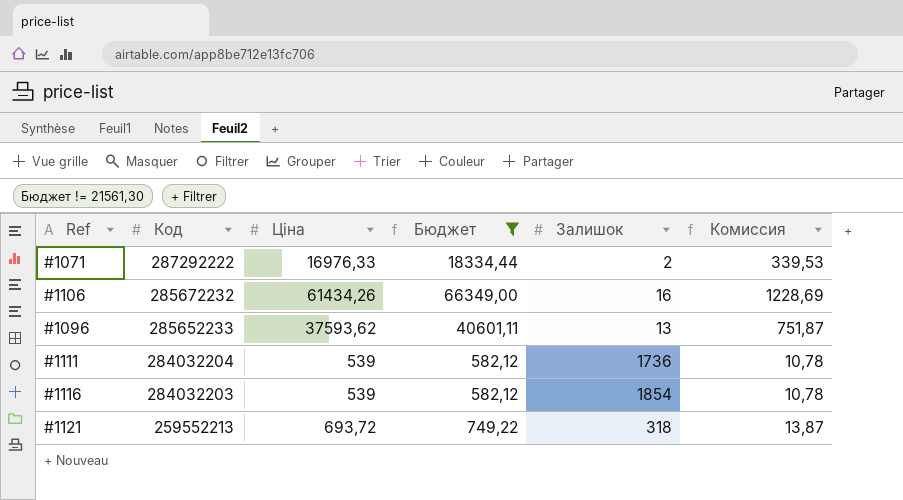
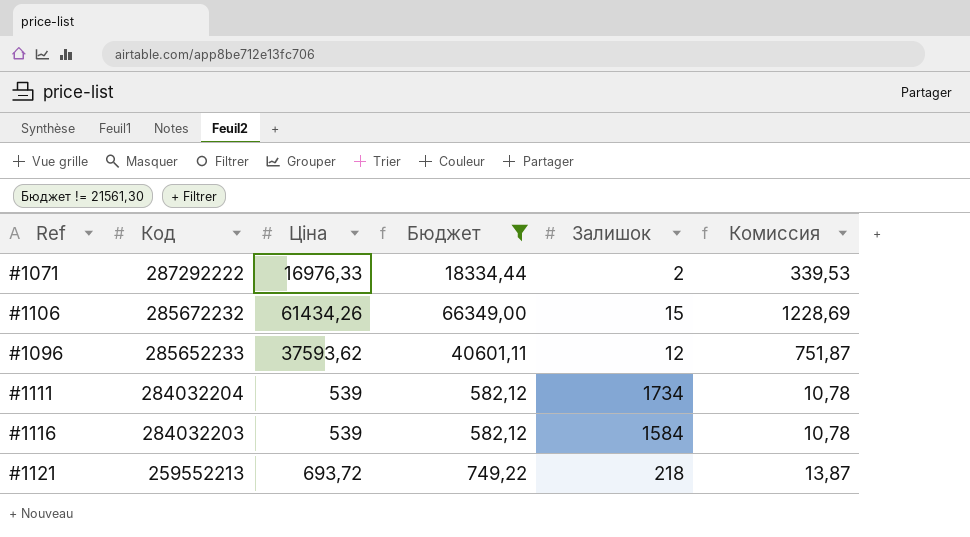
#1106 | Залишок: 16 -> 15
#1096 | Залишок: 13 -> 12
#1111 | Залишок: 1736 -> 1734
#1116 | Залишок: 1854 -> 1584
#1121 | Залишок: 318 -> 218

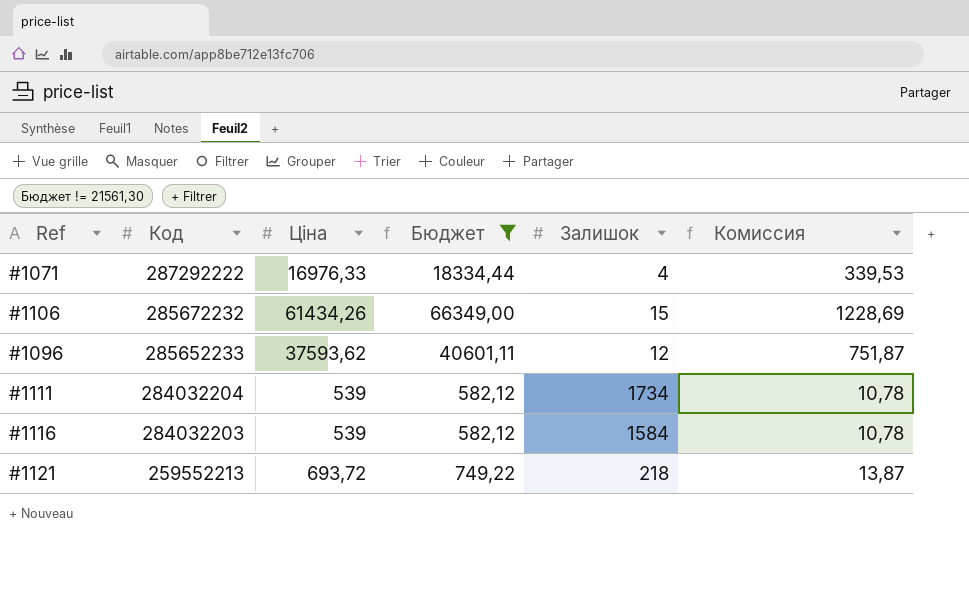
#1071 | Залишок: 2 -> 4

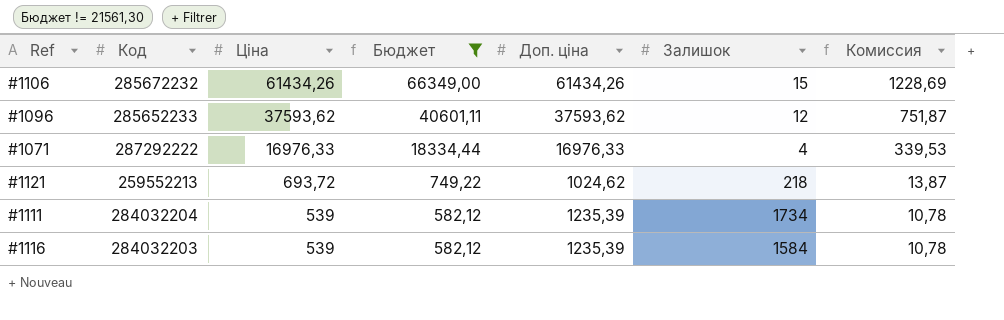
row order: Код descending -> Ціна descending
column Доп. ціна | position: none -> 5

